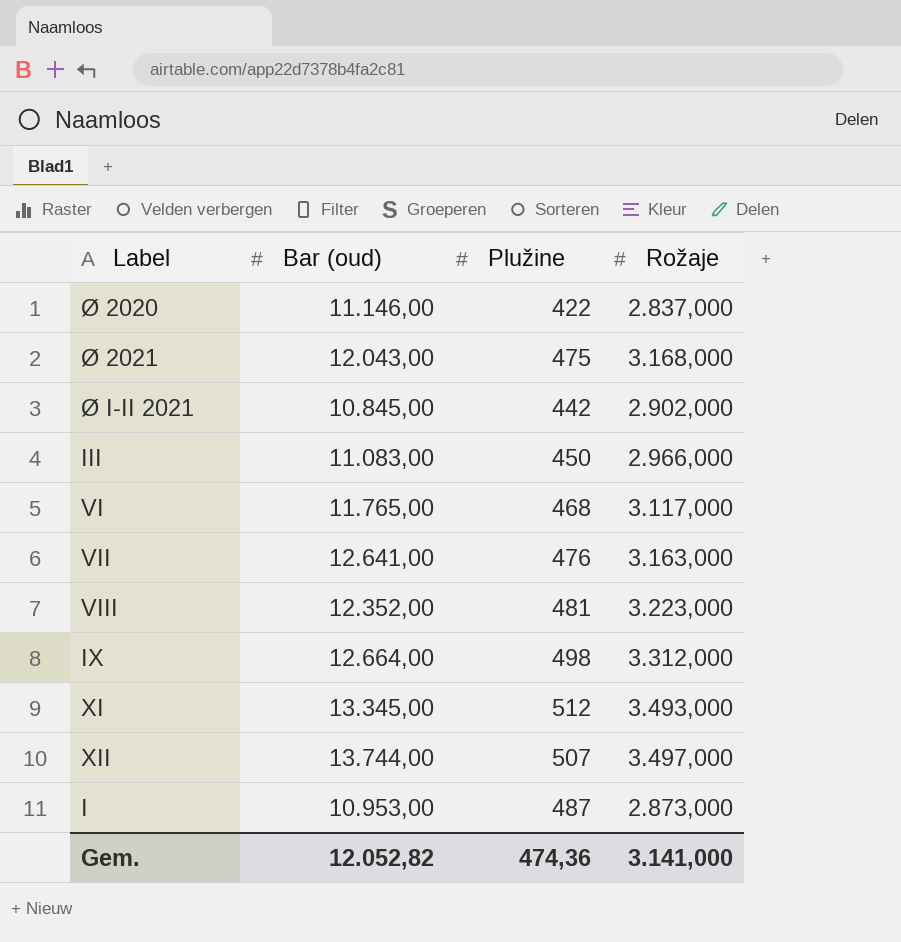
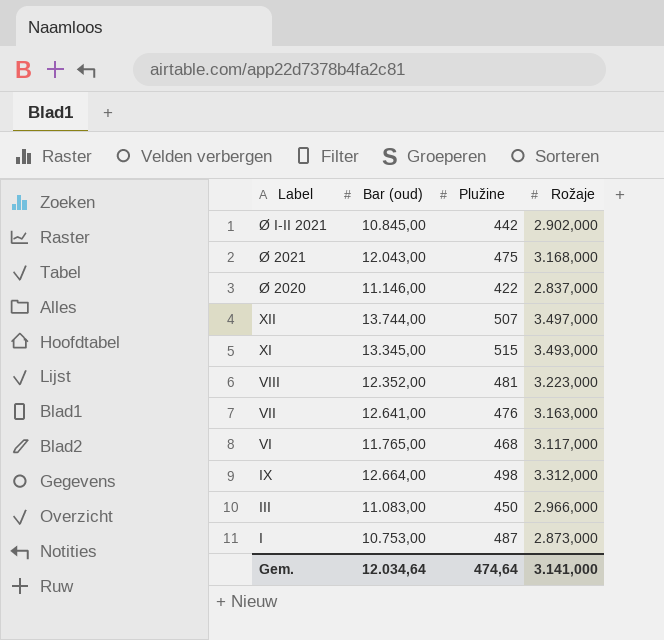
row order: none -> Label descending
XI | Plužine: 512 -> 515
I | Bar (oud): 10.953,00 -> 10.753,00
Gem. | Bar (oud): 12.052,82 -> 12.034,64
Gem. | Plužine: 474,36 -> 474,64

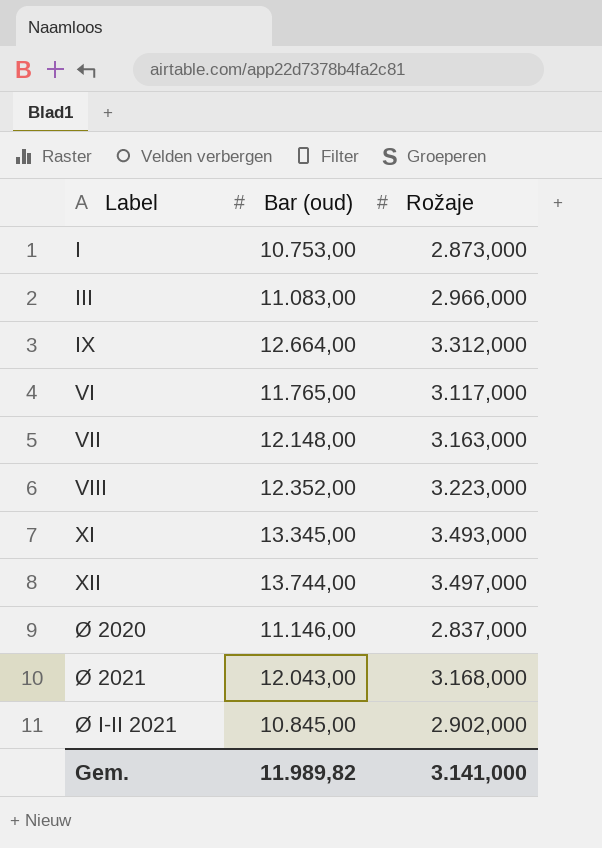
row order: Label descending -> Label ascending
column Plužine | position: 3 -> none
VII | Bar (oud): 12.641,00 -> 12.148,00
Gem. | Bar (oud): 12.034,64 -> 11.989,82

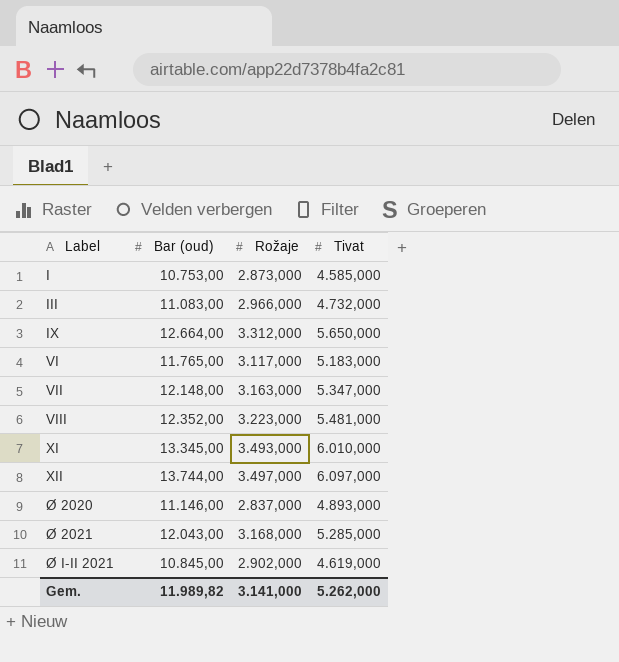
column Tivat | position: none -> 4

